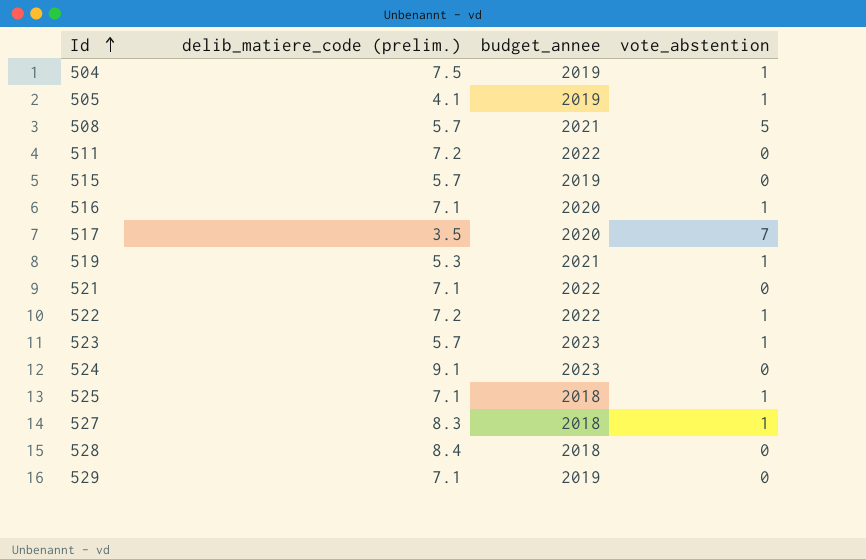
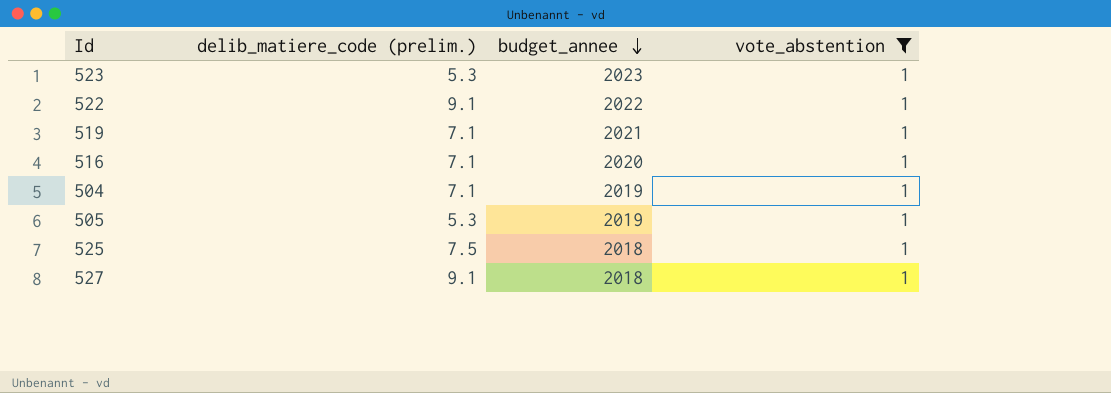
filter: none -> vote_abstention = 1
row order: Id ascending -> budget_annee descending
523 | delib_matiere_code (prelim.): 5.7 -> 5.3
522 | delib_matiere_code (prelim.): 7.2 -> 9.1
519 | delib_matiere_code (prelim.): 5.3 -> 7.1
504 | delib_matiere_code (prelim.): 7.5 -> 7.1
505 | delib_matiere_code (prelim.): 4.1 -> 5.3
525 | delib_matiere_code (prelim.): 7.1 -> 7.5
527 | delib_matiere_code (prelim.): 8.3 -> 9.1

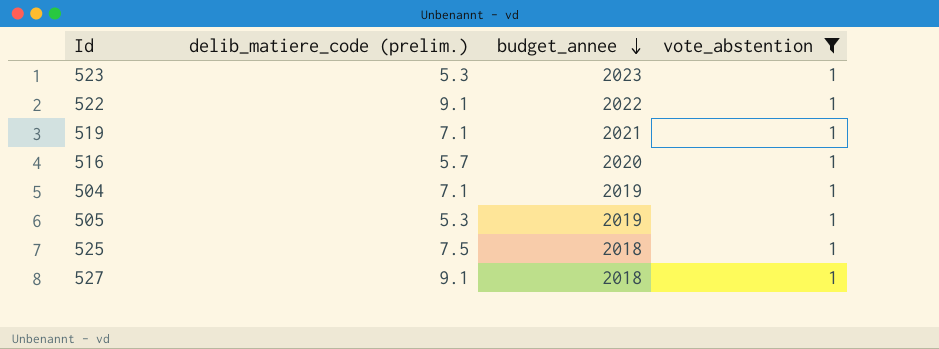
516 | delib_matiere_code (prelim.): 7.1 -> 5.7

